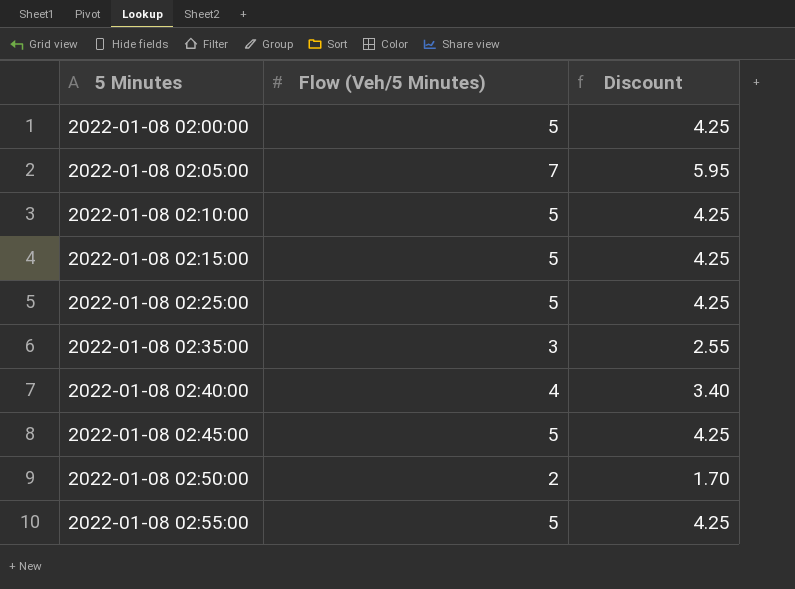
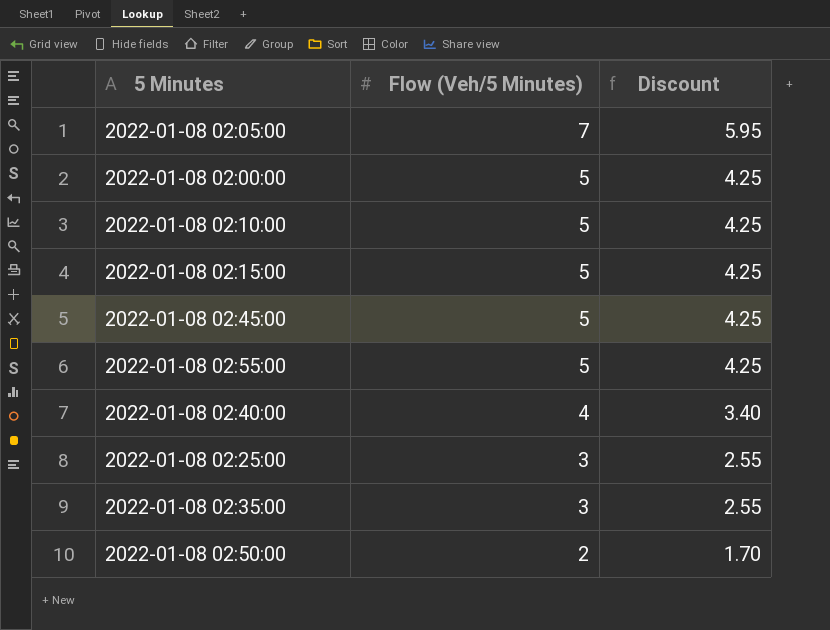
row order: 5 Minutes ascending -> Flow (Veh/5 Minutes) descending
2022-01-08 02:25:00 | Flow (Veh/5 Minutes): 5 -> 3
2022-01-08 02:25:00 | Discount: 4.25 -> 2.55

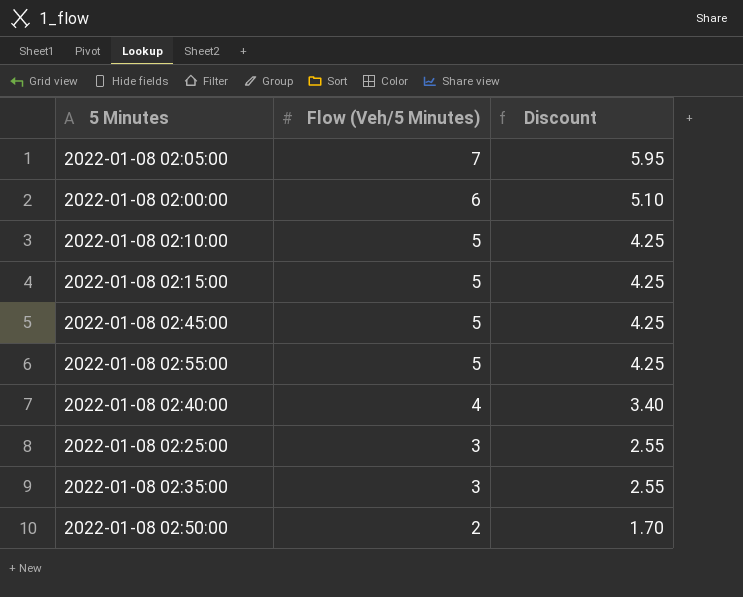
2022-01-08 02:00:00 | Flow (Veh/5 Minutes): 5 -> 6
2022-01-08 02:00:00 | Discount: 4.25 -> 5.10

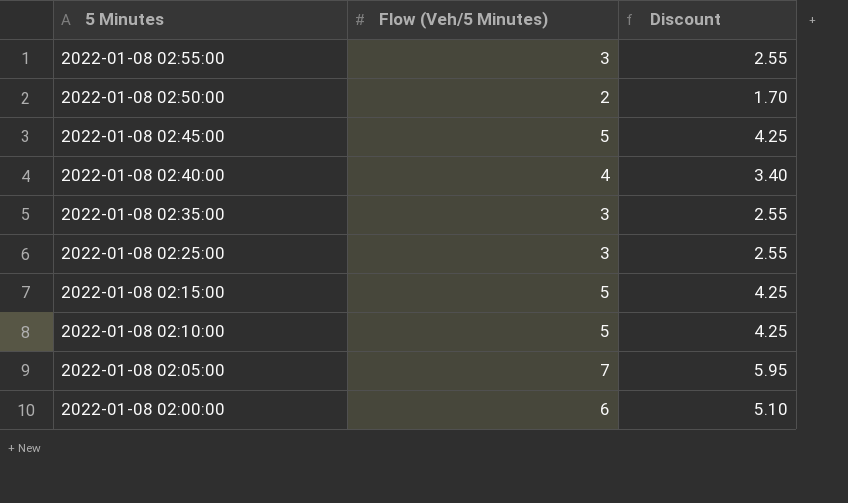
row order: Flow (Veh/5 Minutes) descending -> 5 Minutes descending
2022-01-08 02:55:00 | Flow (Veh/5 Minutes): 5 -> 3
2022-01-08 02:55:00 | Discount: 4.25 -> 2.55

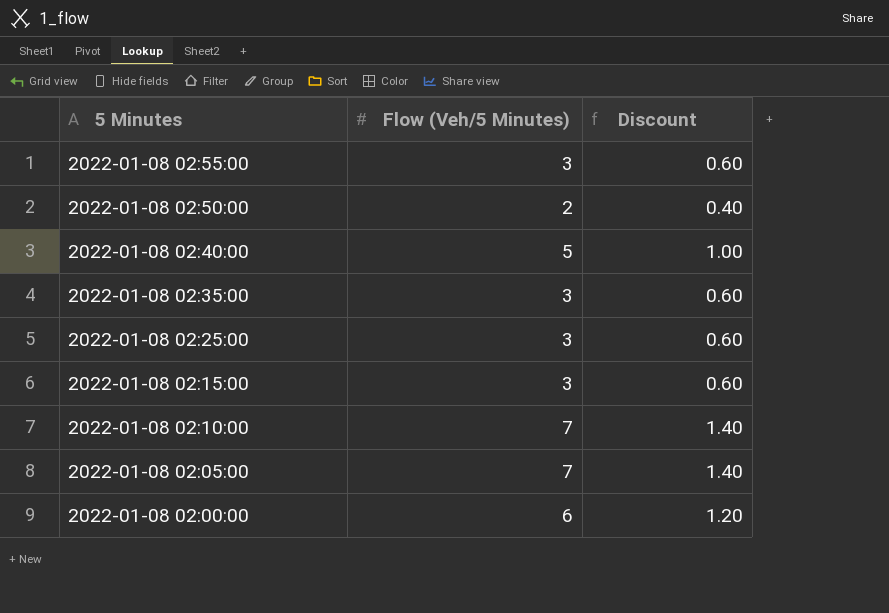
column Discount | formula: [Flow (Veh/5 Minutes)] * 0.85 -> [Flow (Veh/5 Minutes)] * 0.2
row 2022-01-08 02:45:00: 5 | 4.25 -> none
2022-01-08 02:40:00 | Flow (Veh/5 Minutes): 4 -> 5
2022-01-08 02:15:00 | Flow (Veh/5 Minutes): 5 -> 3
2022-01-08 02:10:00 | Flow (Veh/5 Minutes): 5 -> 7

